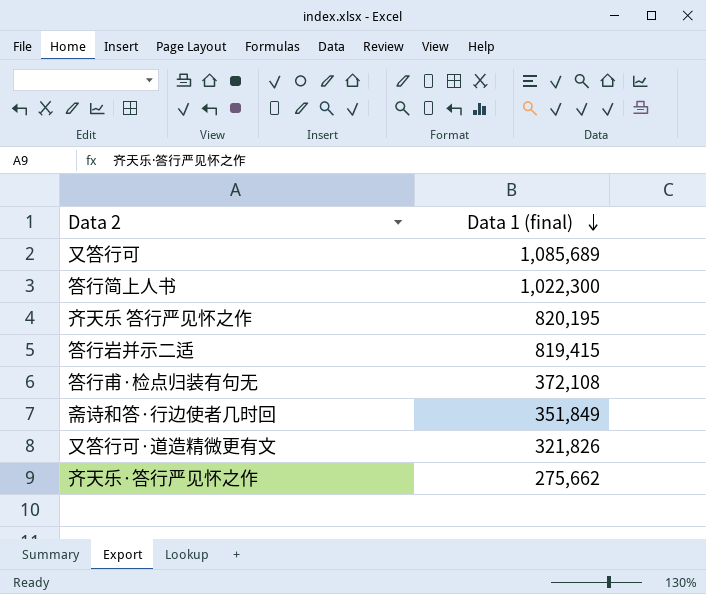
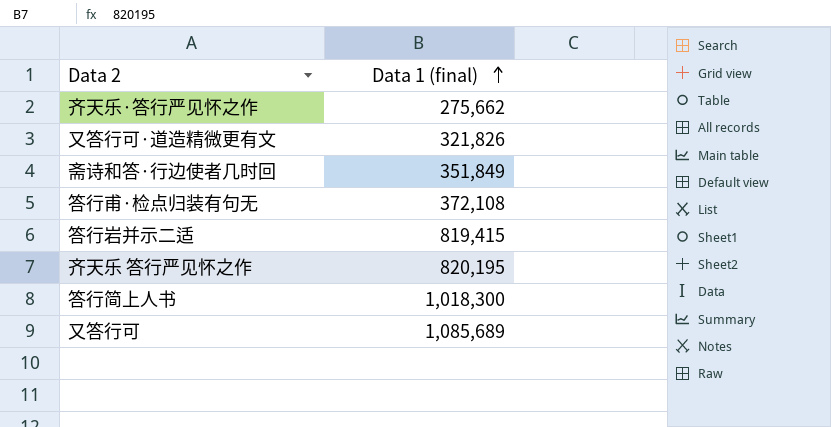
row order: Data 1 (final) descending -> Data 1 (final) ascending
答行简上人书 | Data 1 (final): 1,022,300 -> 1,018,300

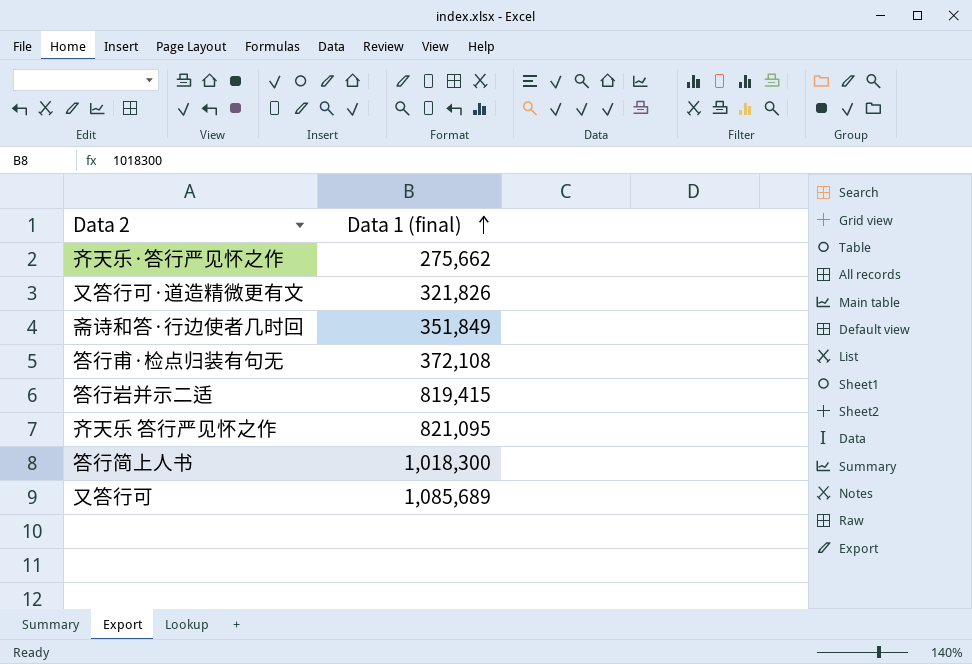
齐天乐 答行严见怀之作 | Data 1 (final): 820,195 -> 821,095

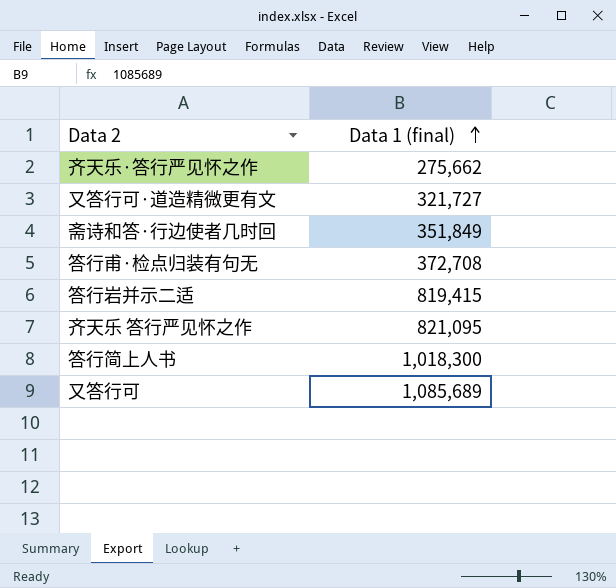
又答行可·道造精微更有文 | Data 1 (final): 321,826 -> 321,727
答行甫·检点归装有句无 | Data 1 (final): 372,108 -> 372,708

